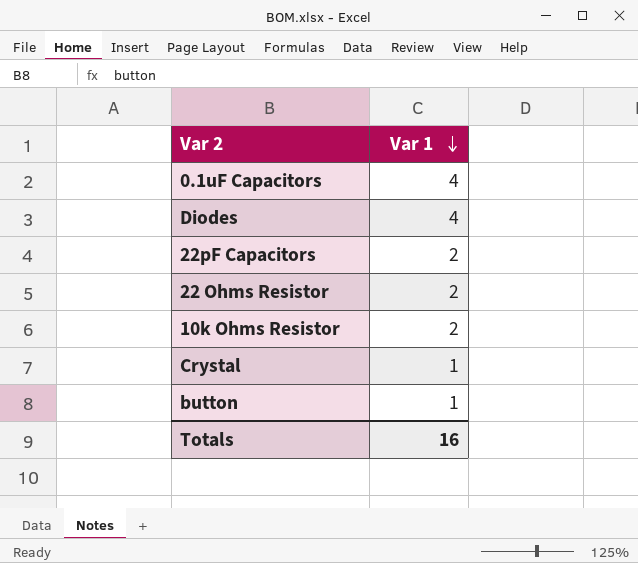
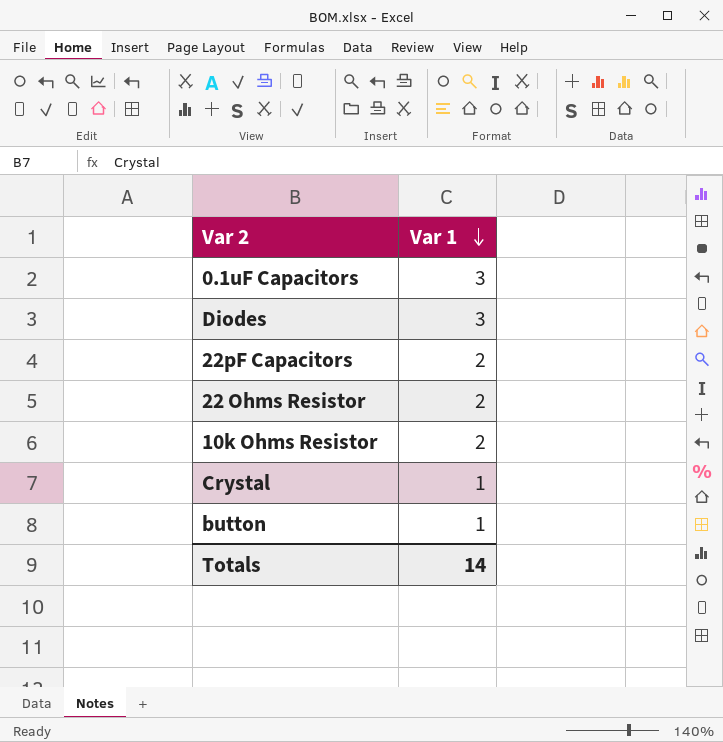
0.1uF Capacitors | Var 1: 4 -> 3
Diodes | Var 1: 4 -> 3
Totals | Var 1: 16 -> 14

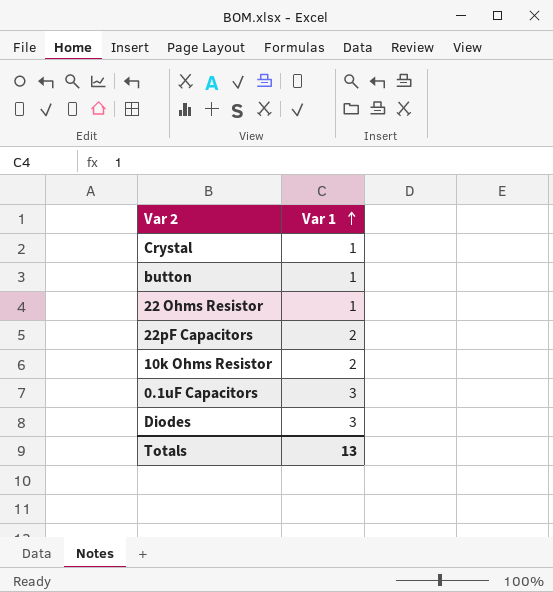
row order: Var 1 descending -> Var 1 ascending
22 Ohms Resistor | Var 1: 2 -> 1
Totals | Var 1: 14 -> 13

